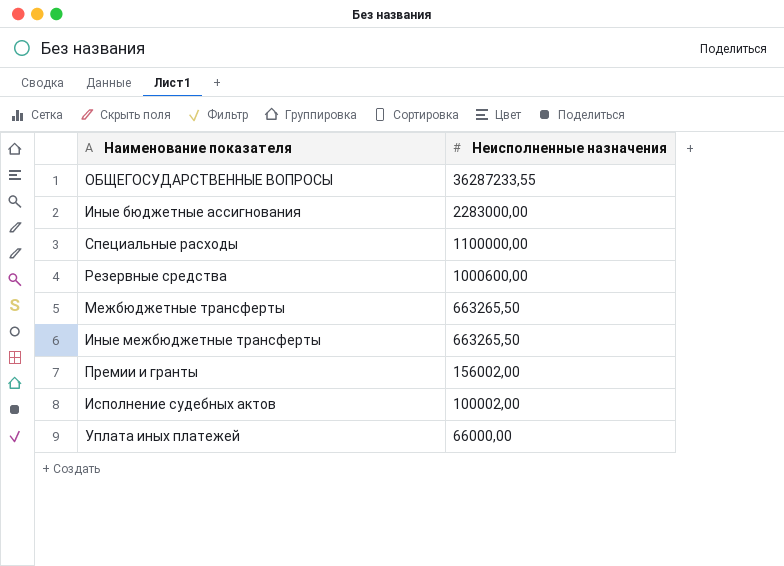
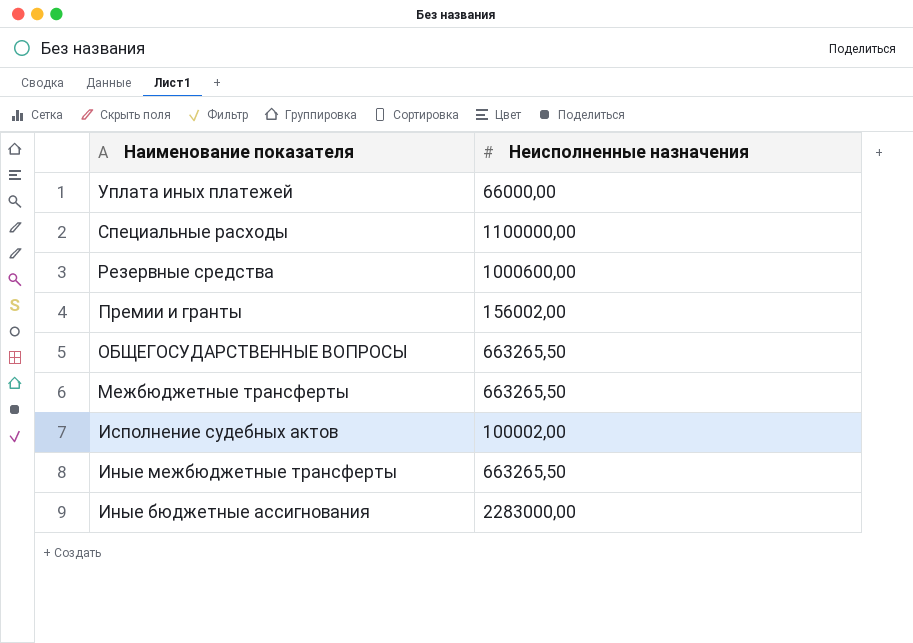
row order: Неисполненные назначения descending -> Наименование показателя descending
ОБЩЕГОСУДАРСТВЕННЫЕ ВОПРОСЫ | Неисполненные назначения: 36287233,55 -> 663265,50

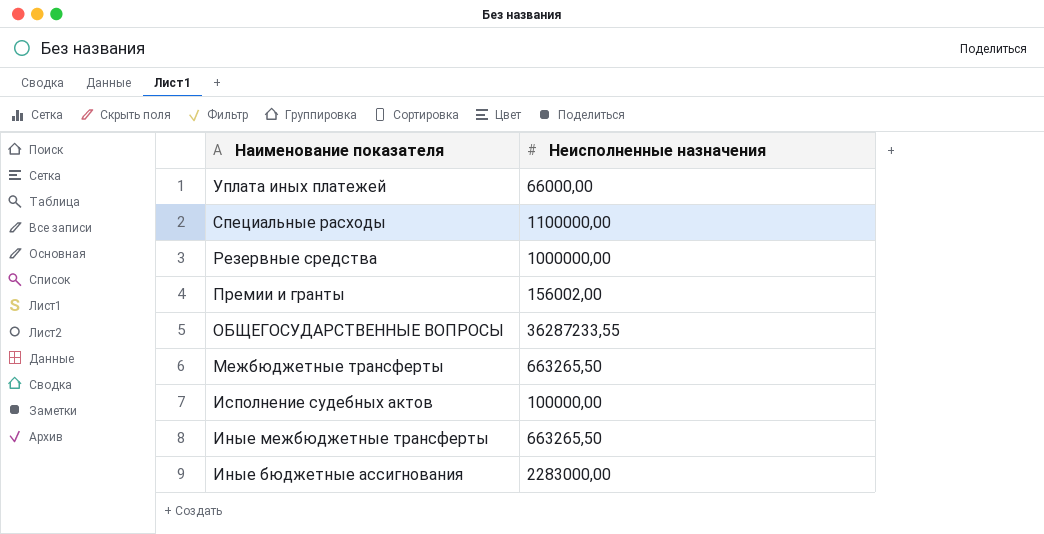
Резервные средства | Неисполненные назначения: 1000600,00 -> 1000000,00
ОБЩЕГОСУДАРСТВЕННЫЕ ВОПРОСЫ | Неисполненные назначения: 663265,50 -> 36287233,55
Исполнение судебных актов | Неисполненные назначения: 100002,00 -> 100000,00

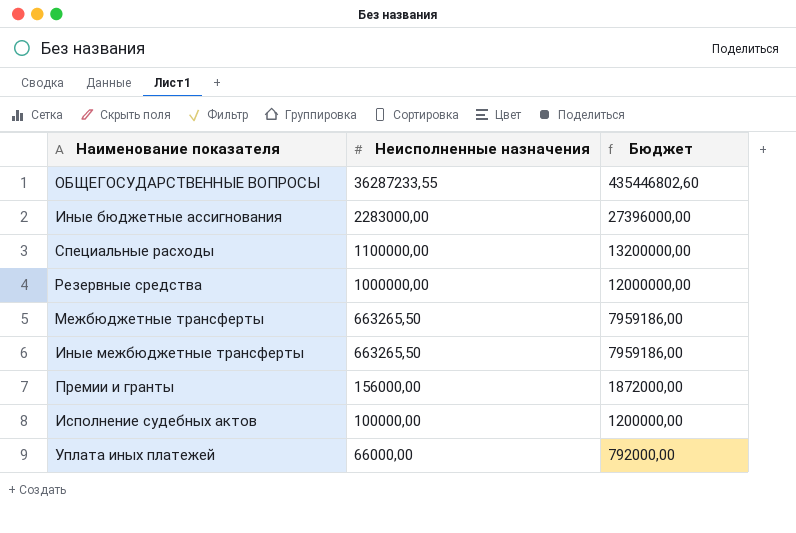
row order: Наименование показателя descending -> Неисполненные назначения descending
column Бюджет | formula: none -> [Неисполненные назначения] * 12
Премии и гранты | Неисполненные назначения: 156002,00 -> 156000,00

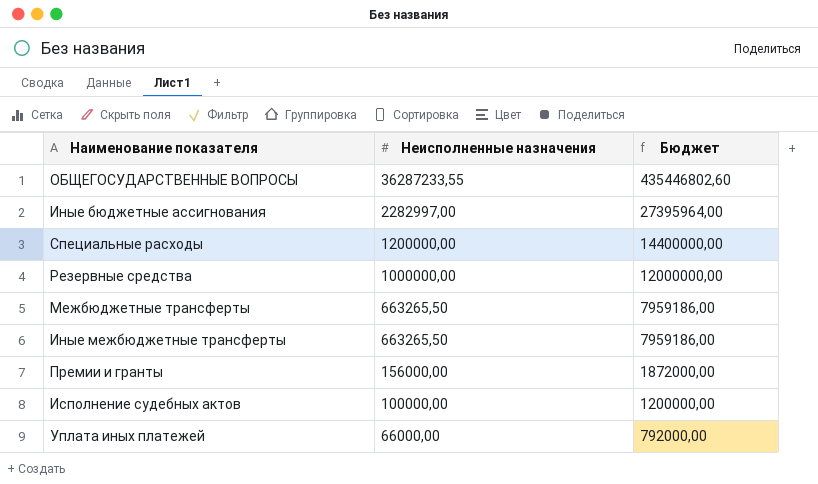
Иные бюджетные ассигнования | Неисполненные назначения: 2283000,00 -> 2282997,00
Иные бюджетные ассигнования | Бюджет: 27396000,00 -> 27395964,00
Специальные расходы | Неисполненные назначения: 1100000,00 -> 1200000,00
Специальные расходы | Бюджет: 13200000,00 -> 14400000,00

